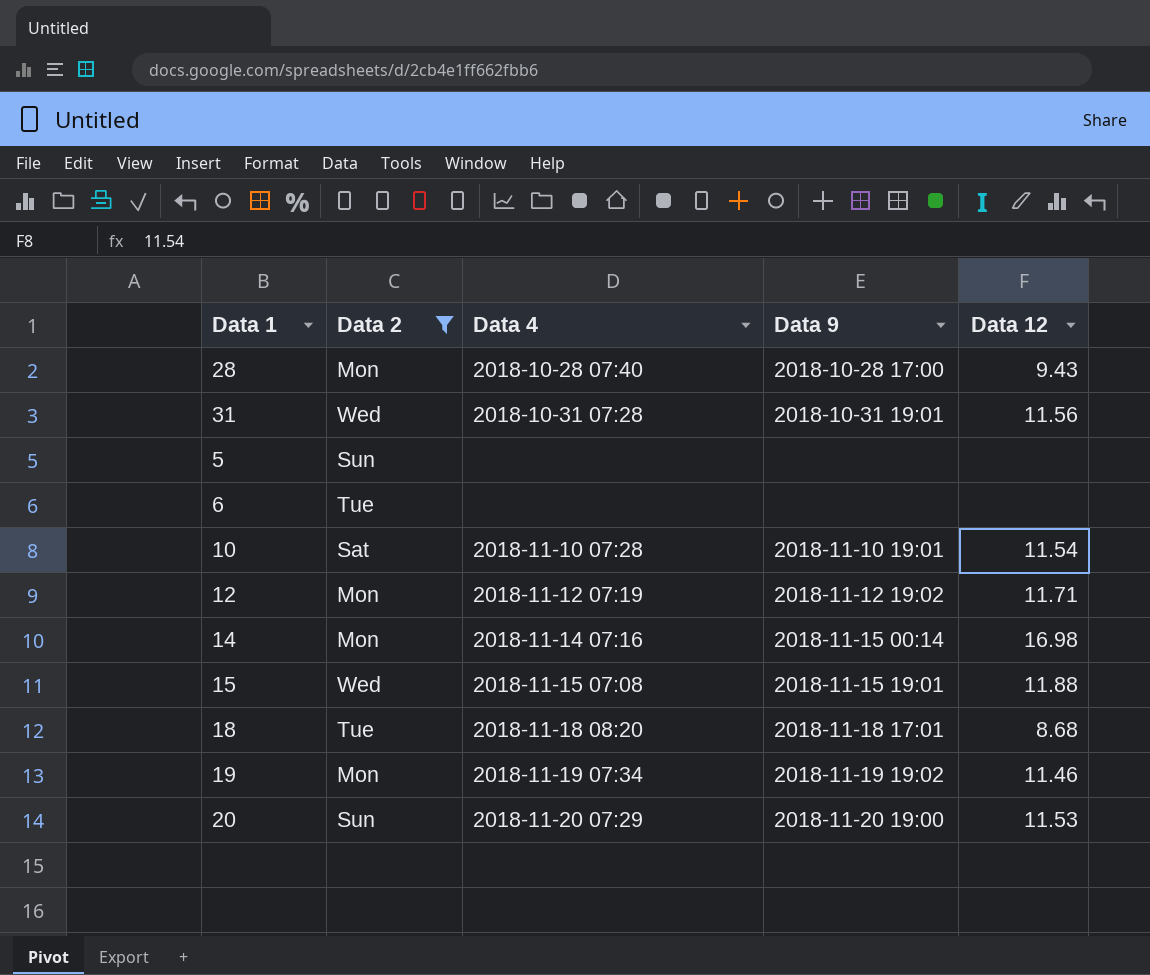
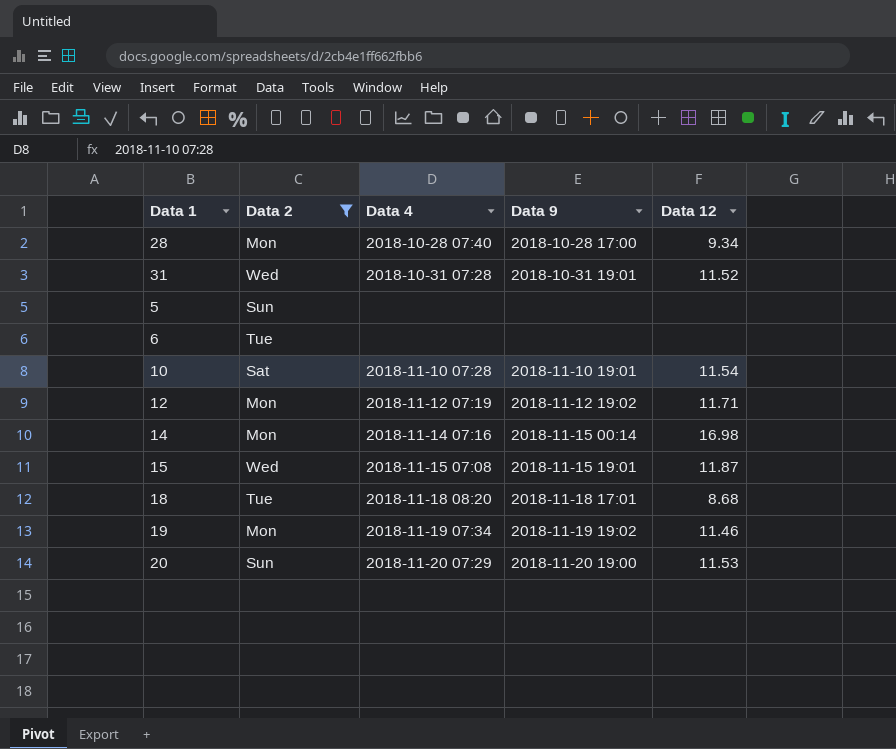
28 | Data 12: 9.43 -> 9.34
31 | Data 12: 11.56 -> 11.52
15 | Data 12: 11.88 -> 11.87

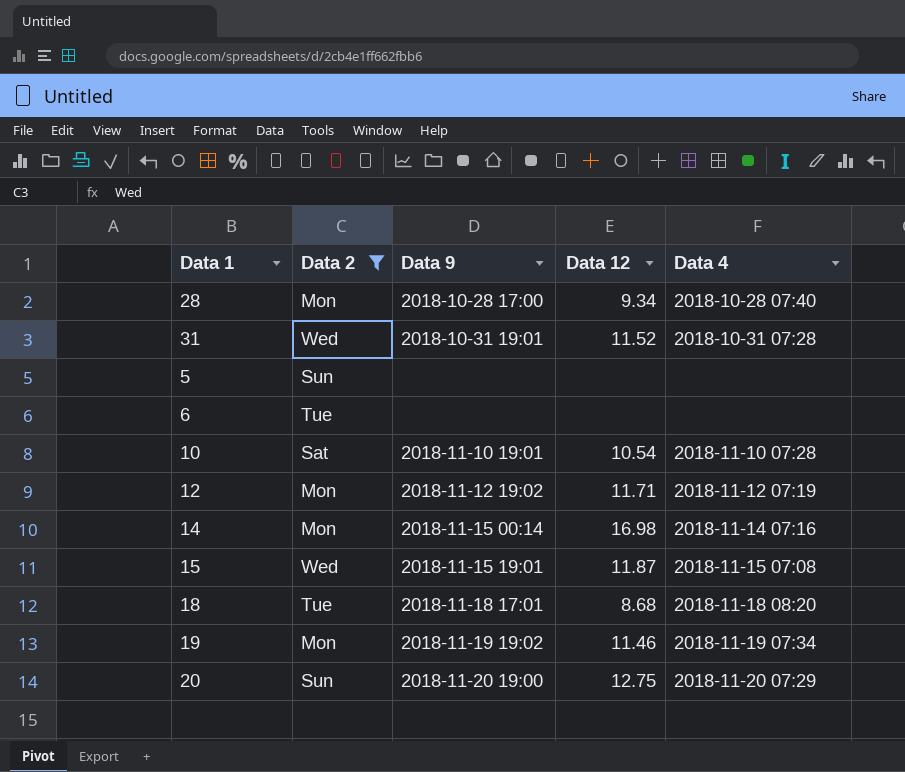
column Data 4 | position: 3 -> 5
10 | Data 12: 11.54 -> 10.54
20 | Data 12: 11.53 -> 12.75

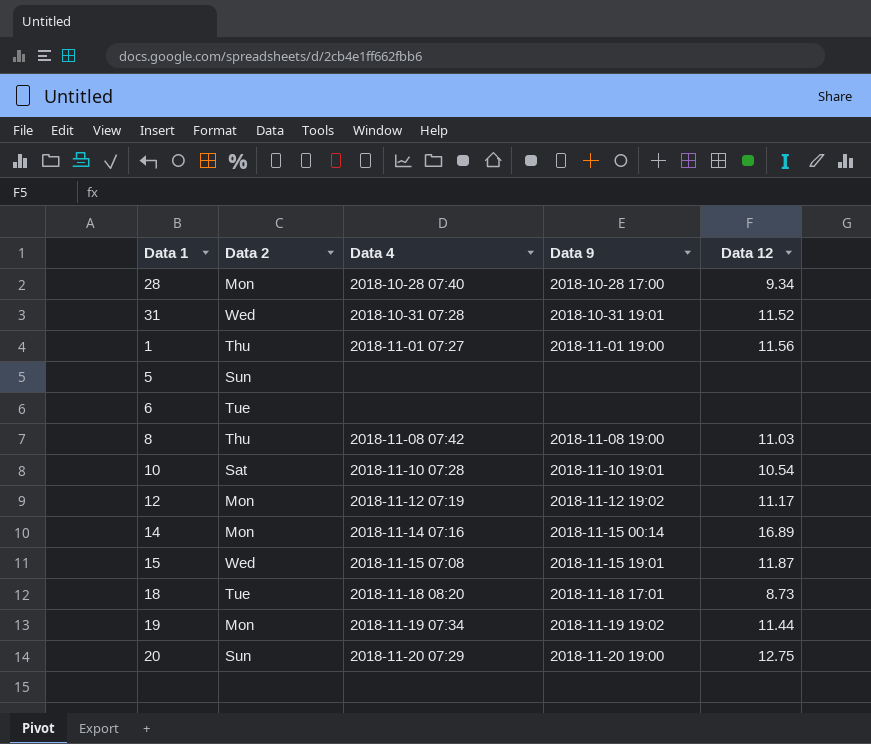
filter: Data 2 != Thu -> none
column Data 4 | position: 5 -> 3
12 | Data 12: 11.71 -> 11.17
14 | Data 12: 16.98 -> 16.89
18 | Data 12: 8.68 -> 8.73
19 | Data 12: 11.46 -> 11.44

